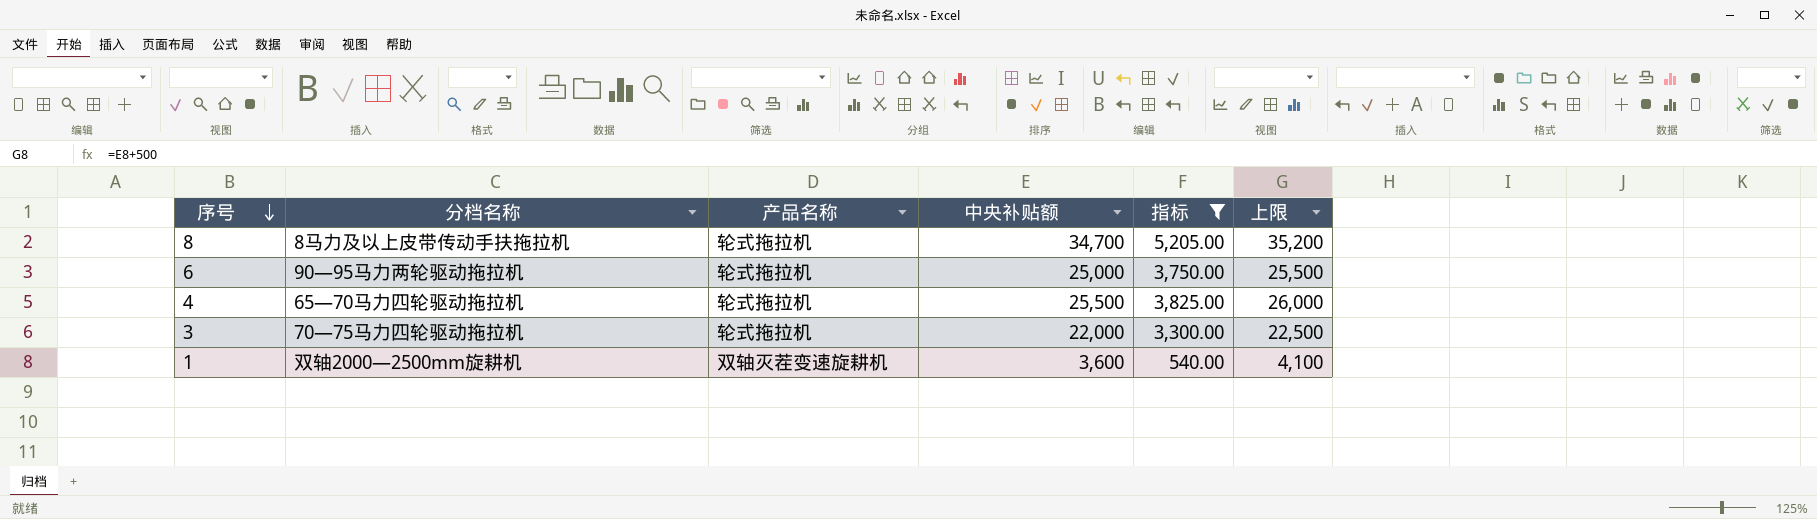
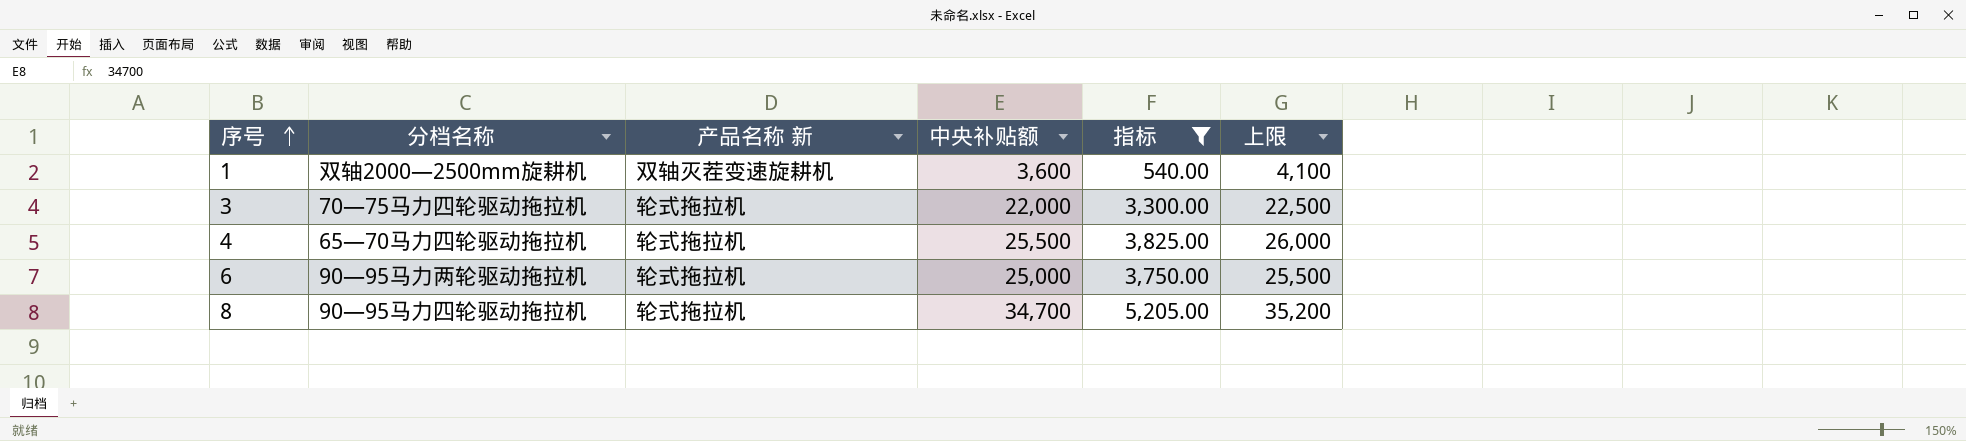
row order: 序号 descending -> 序号 ascending
column name: 产品名称 -> 产品名称 新
8 | 分档名称: 8马力及以上皮带传动手扶拖拉机 -> 90—95马力四轮驱动拖拉机

